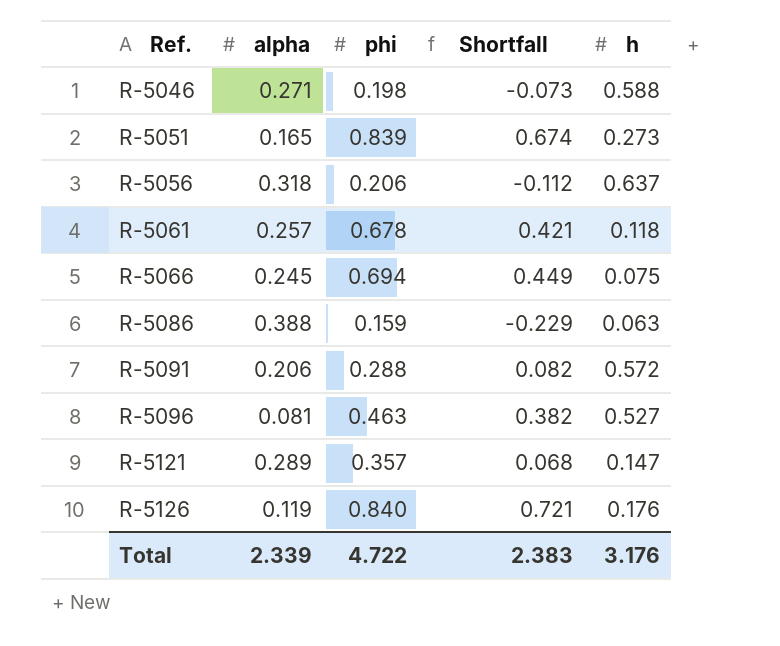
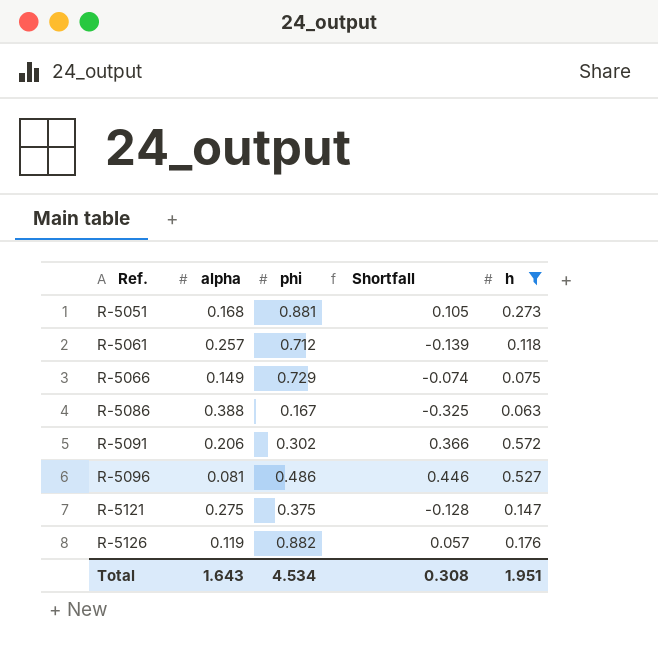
filter: none -> h <= 0.572
column Shortfall | formula: [phi] - [alpha] -> [h] - [alpha]
R-5051 | alpha: 0.165 -> 0.168
R-5051 | phi: 0.839 -> 0.881
R-5061 | phi: 0.678 -> 0.712
R-5066 | alpha: 0.245 -> 0.149
R-5066 | phi: 0.694 -> 0.729
R-5086 | phi: 0.159 -> 0.167
R-5091 | phi: 0.288 -> 0.302
R-5096 | phi: 0.463 -> 0.486
R-5121 | alpha: 0.289 -> 0.275
R-5121 | phi: 0.357 -> 0.375
R-5126 | phi: 0.840 -> 0.882
Total | alpha: 2.339 -> 1.643
Total | phi: 4.722 -> 4.534
Total | Shortfall: 2.383 -> 0.308
Total | h: 3.176 -> 1.951

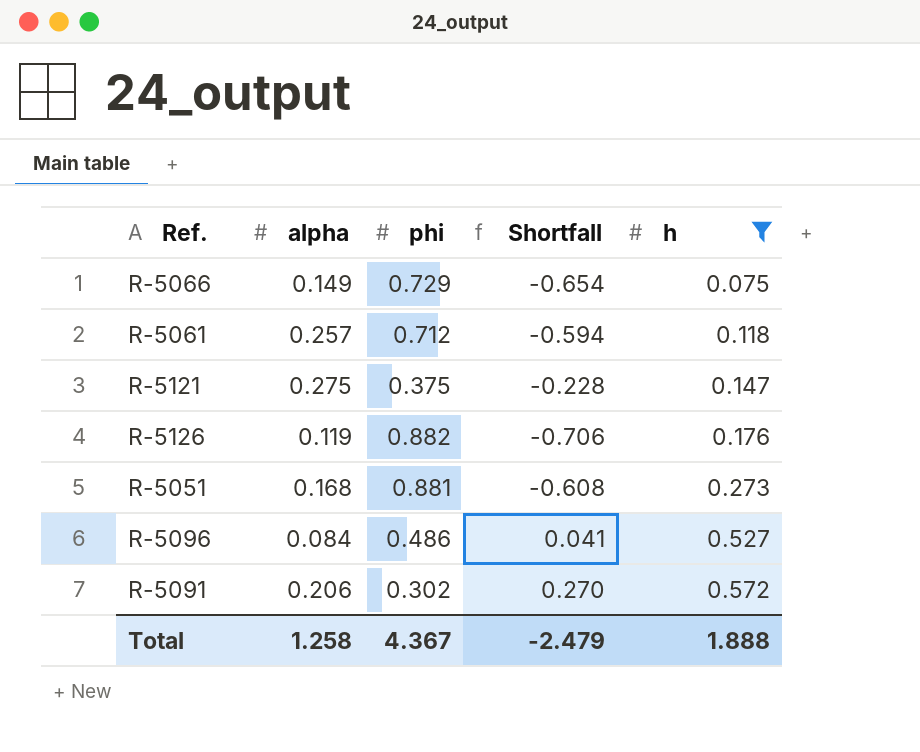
row order: Ref. ascending -> h ascending
column Shortfall | formula: [h] - [alpha] -> [h] - [phi]
row R-5086: 0.388 | 0.167 | -0.325 | 0.063 -> none
R-5096 | alpha: 0.081 -> 0.084
Total | alpha: 1.643 -> 1.258
Total | phi: 4.534 -> 4.367
Total | Shortfall: 0.308 -> -2.479
Total | h: 1.951 -> 1.888

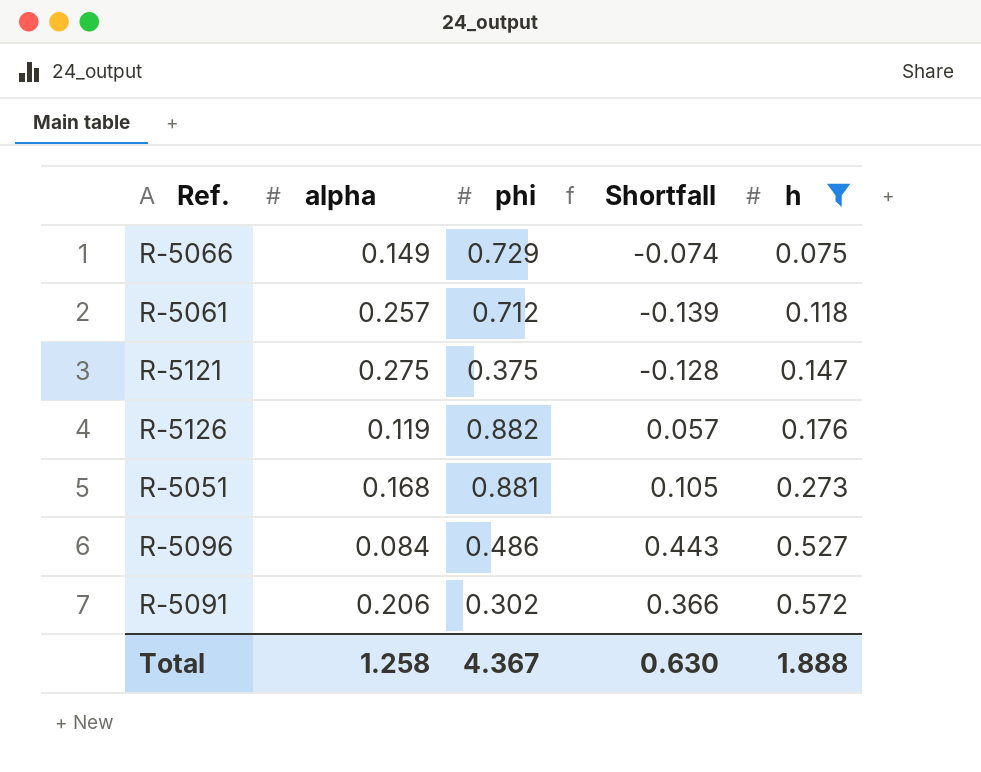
column Shortfall | formula: [h] - [phi] -> [h] - [alpha]
Total | Shortfall: -2.479 -> 0.630

